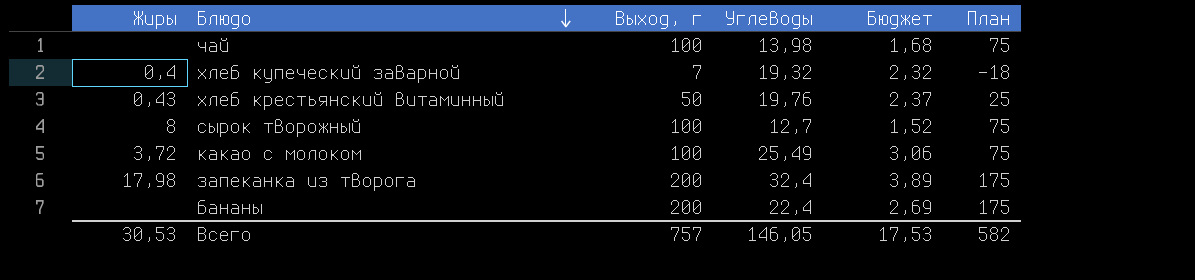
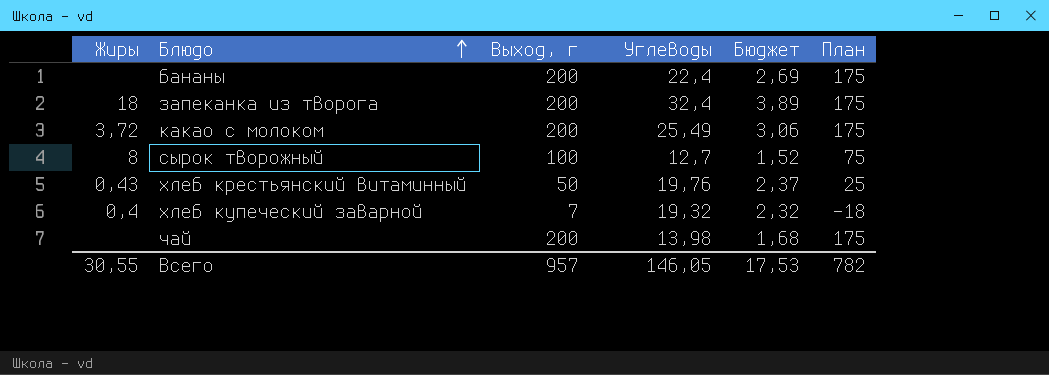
row order: Блюдо descending -> Блюдо ascending
запеканка из творога | Жиры: 17,98 -> 18
какао с молоком | Выход, г: 100 -> 200
какао с молоком | План: 75 -> 175
чай | Выход, г: 100 -> 200
чай | План: 75 -> 175
Всего | Жиры: 30,53 -> 30,55
Всего | Выход, г: 757 -> 957
Всего | План: 582 -> 782

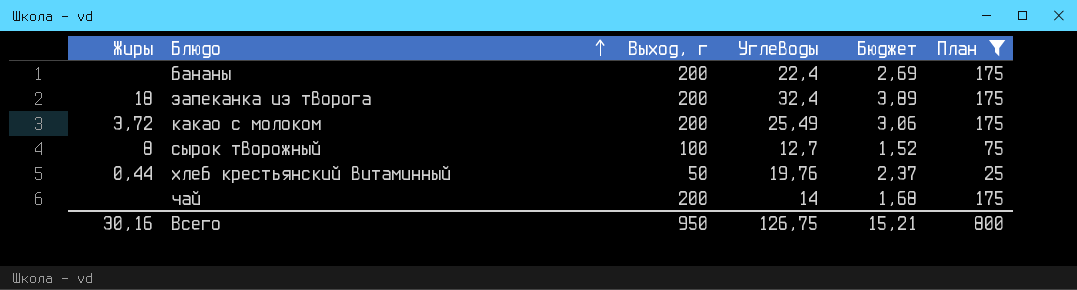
filter: none -> План != -18
хлеб крестьянский витаминный | Жиры: 0,43 -> 0,44
чай | Углеводы: 13,98 -> 14
Всего | Жиры: 30,55 -> 30,16
Всего | Выход, г: 957 -> 950
Всего | Углеводы: 146,05 -> 126,75
Всего | Бюджет: 17,53 -> 15,21
Всего | План: 782 -> 800

